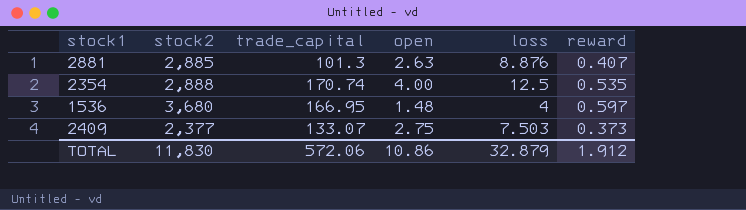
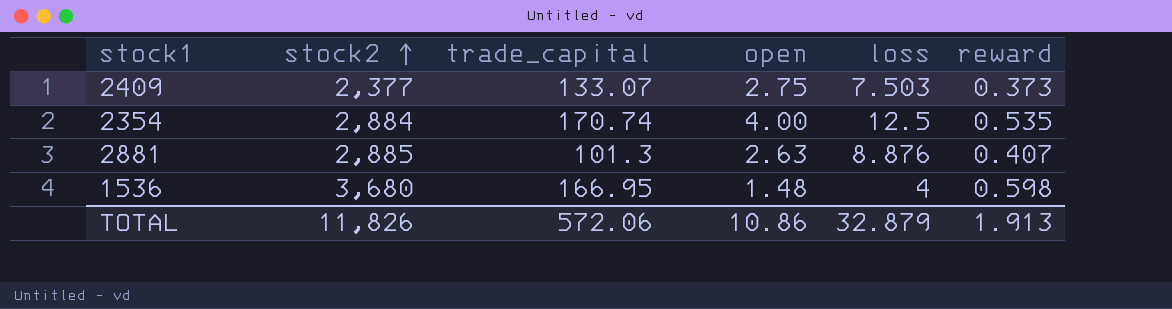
row order: none -> stock2 ascending
2354 | stock2: 2,888 -> 2,884
1536 | reward: 0.597 -> 0.598
TOTAL | stock2: 11,830 -> 11,826
TOTAL | reward: 1.912 -> 1.913

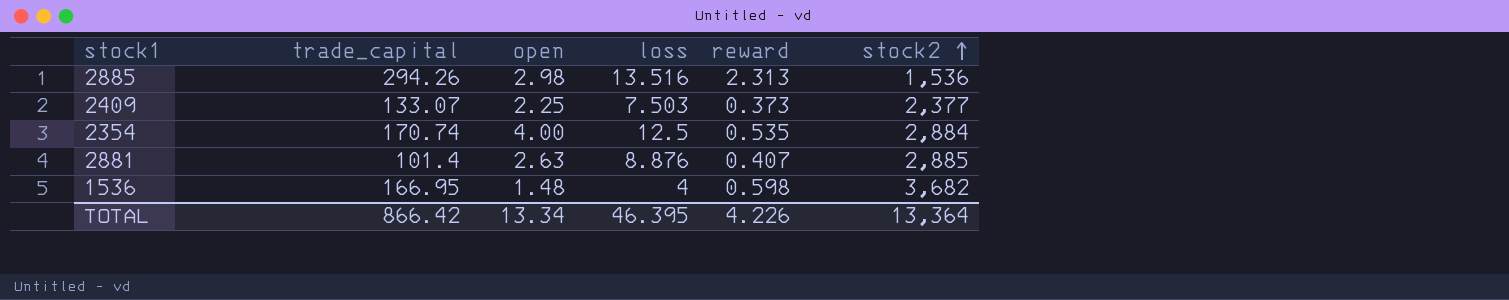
column stock2 | position: 2 -> 6
row 2885: none -> 294.26 | 2.98 | 13.516 | 2.313 | 1,536
2409 | open: 2.75 -> 2.25
2881 | trade_capital: 101.3 -> 101.4
1536 | stock2: 3,680 -> 3,682
TOTAL | trade_capital: 572.06 -> 866.42
TOTAL | open: 10.86 -> 13.34
TOTAL | loss: 32.879 -> 46.395
TOTAL | reward: 1.913 -> 4.226
TOTAL | stock2: 11,826 -> 13,364

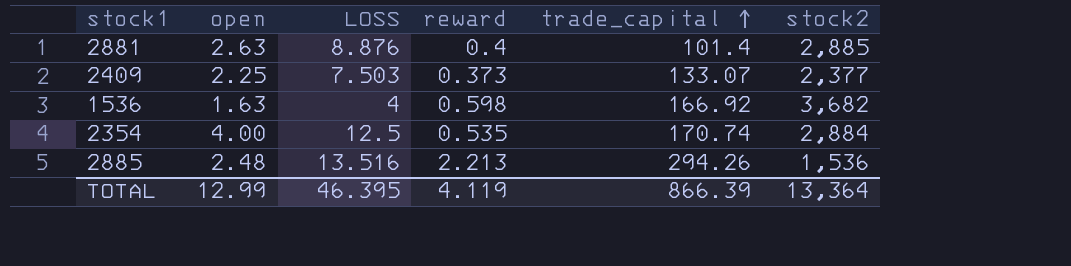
row order: stock2 ascending -> trade_capital ascending
column name: loss -> LOSS
column trade_capital | position: 2 -> 5
2881 | reward: 0.407 -> 0.4
1536 | open: 1.48 -> 1.63
1536 | trade_capital: 166.95 -> 166.92
2885 | open: 2.98 -> 2.48
2885 | reward: 2.313 -> 2.213
TOTAL | open: 13.34 -> 12.99
TOTAL | reward: 4.226 -> 4.119
TOTAL | trade_capital: 866.42 -> 866.39

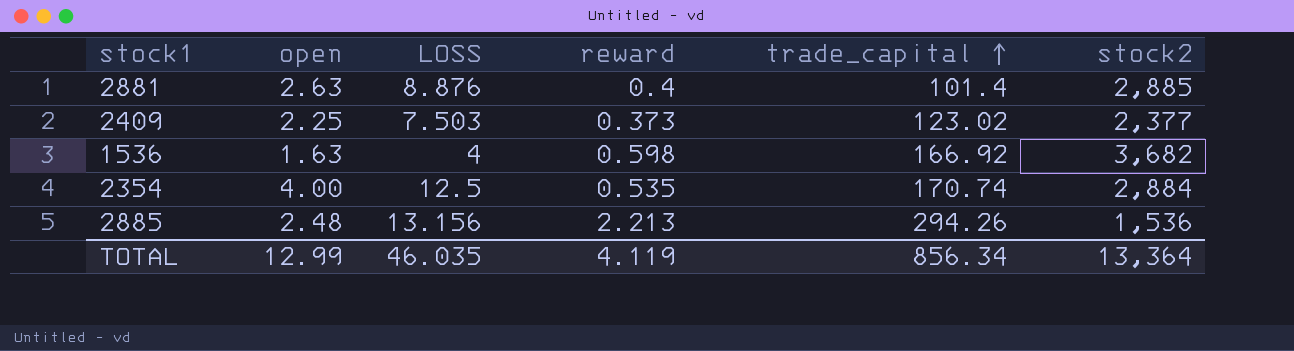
2409 | trade_capital: 133.07 -> 123.02
2885 | LOSS: 13.516 -> 13.156
TOTAL | LOSS: 46.395 -> 46.035
TOTAL | trade_capital: 866.39 -> 856.34

